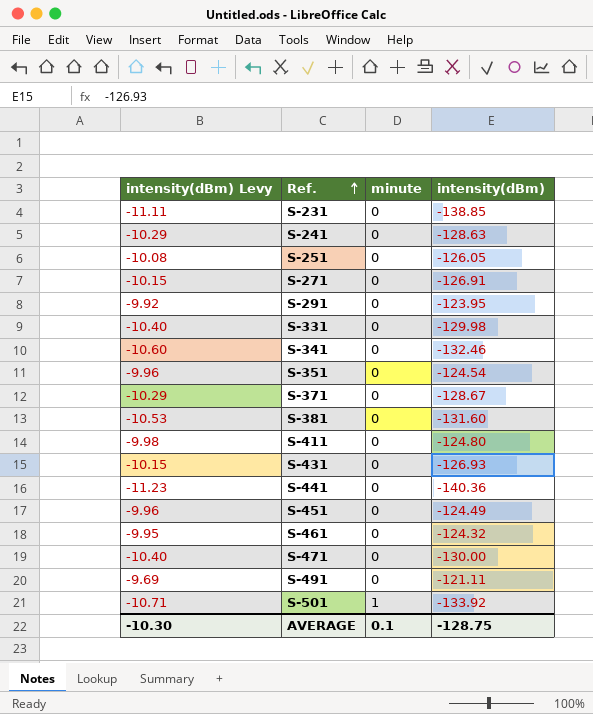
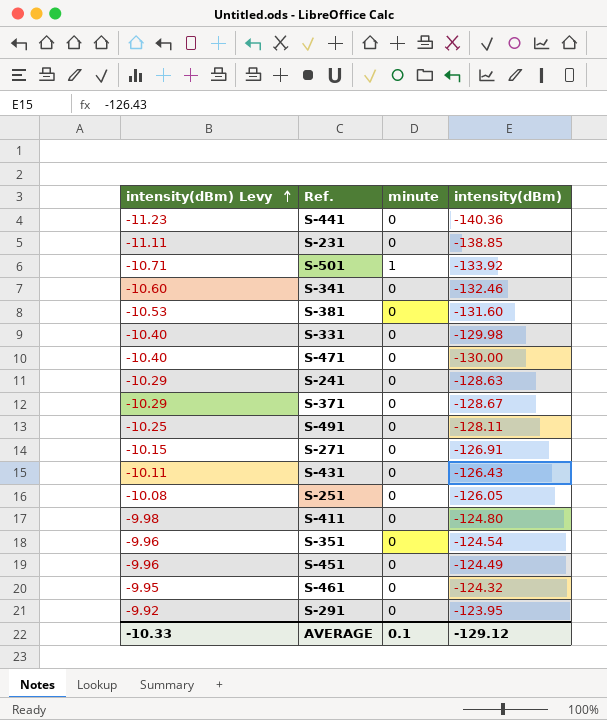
row order: Ref. ascending -> intensity(dBm) Levy ascending
S-491 | intensity(dBm) Levy: -9.69 -> -10.25
S-491 | intensity(dBm): -121.11 -> -128.11
S-431 | intensity(dBm) Levy: -10.15 -> -10.11
S-431 | intensity(dBm): -126.93 -> -126.43
AVERAGE | intensity(dBm) Levy: -10.30 -> -10.33
AVERAGE | intensity(dBm): -128.75 -> -129.12

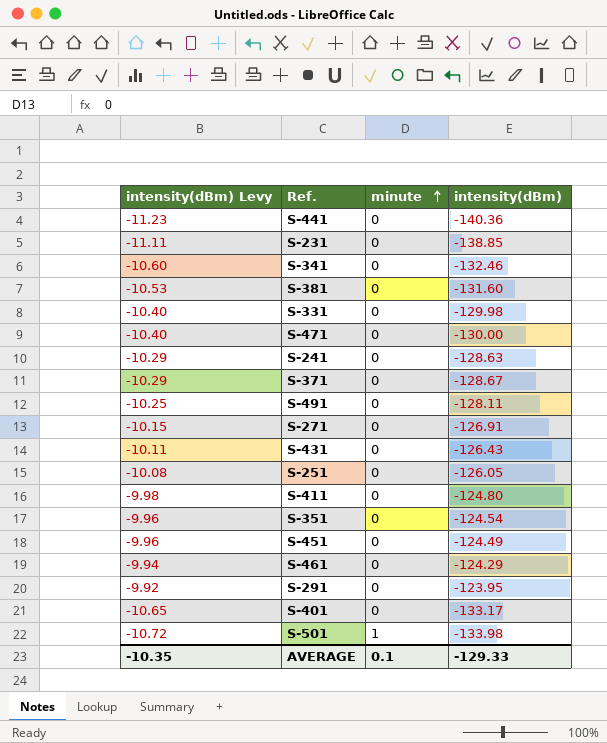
row order: intensity(dBm) Levy ascending -> minute ascending
S-461 | intensity(dBm) Levy: -9.95 -> -9.94
S-461 | intensity(dBm): -124.32 -> -124.29
row S-401: none -> -10.65 | 0 | -133.17
S-501 | intensity(dBm) Levy: -10.71 -> -10.72
S-501 | intensity(dBm): -133.92 -> -133.98
AVERAGE | intensity(dBm) Levy: -10.33 -> -10.35
AVERAGE | intensity(dBm): -129.12 -> -129.33

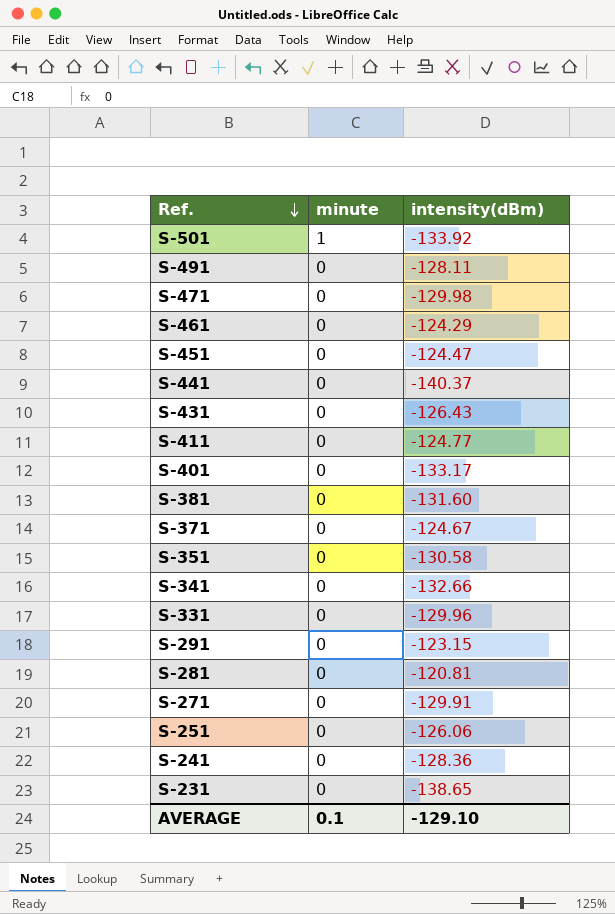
row order: minute ascending -> Ref. descending
column intensity(dBm) Levy | formula: [intensity(dBm)] * 0.08 -> none
S-501 | intensity(dBm): -133.98 -> -133.92
S-471 | intensity(dBm): -130.00 -> -129.98
S-451 | intensity(dBm): -124.49 -> -124.47
S-441 | intensity(dBm): -140.36 -> -140.37
S-411 | intensity(dBm): -124.80 -> -124.77
S-371 | intensity(dBm): -128.67 -> -124.67
S-351 | intensity(dBm): -124.54 -> -130.58
S-341 | intensity(dBm): -132.46 -> -132.66
S-331 | intensity(dBm): -129.98 -> -129.96
S-291 | intensity(dBm): -123.95 -> -123.15
row S-281: none -> 0 | -120.81
S-271 | intensity(dBm): -126.91 -> -129.91
S-251 | intensity(dBm): -126.05 -> -126.06
S-241 | intensity(dBm): -128.63 -> -128.36
S-231 | intensity(dBm): -138.85 -> -138.65
AVERAGE | intensity(dBm): -129.33 -> -129.10

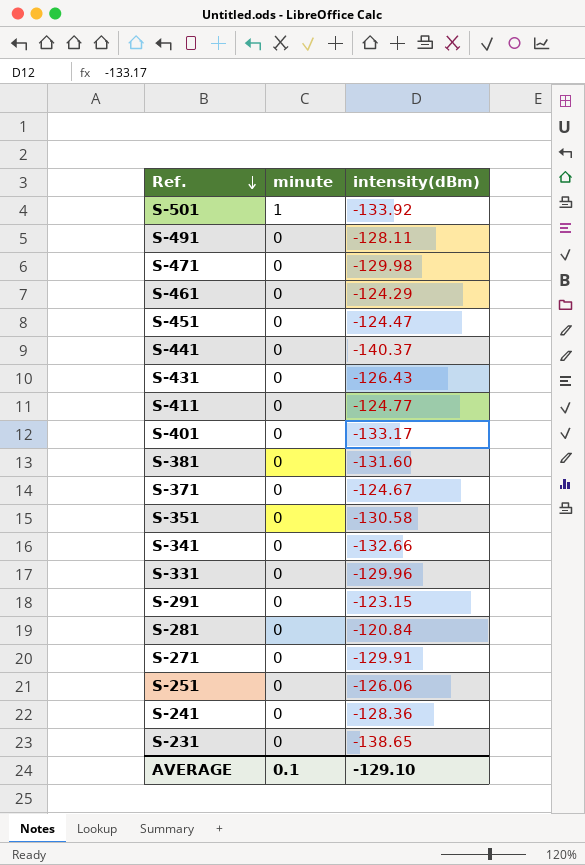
S-281 | intensity(dBm): -120.81 -> -120.84

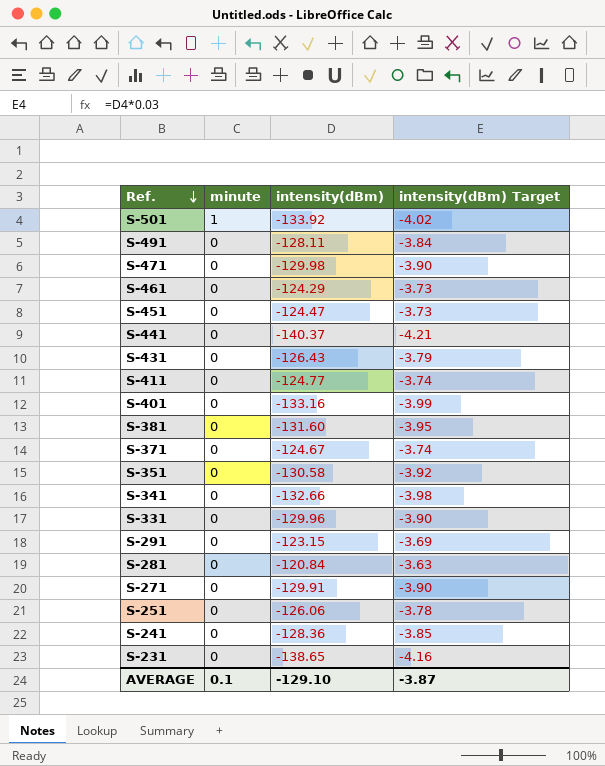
column intensity(dBm) Target | formula: none -> [intensity(dBm)] * 0.03
S-401 | intensity(dBm): -133.17 -> -133.16

